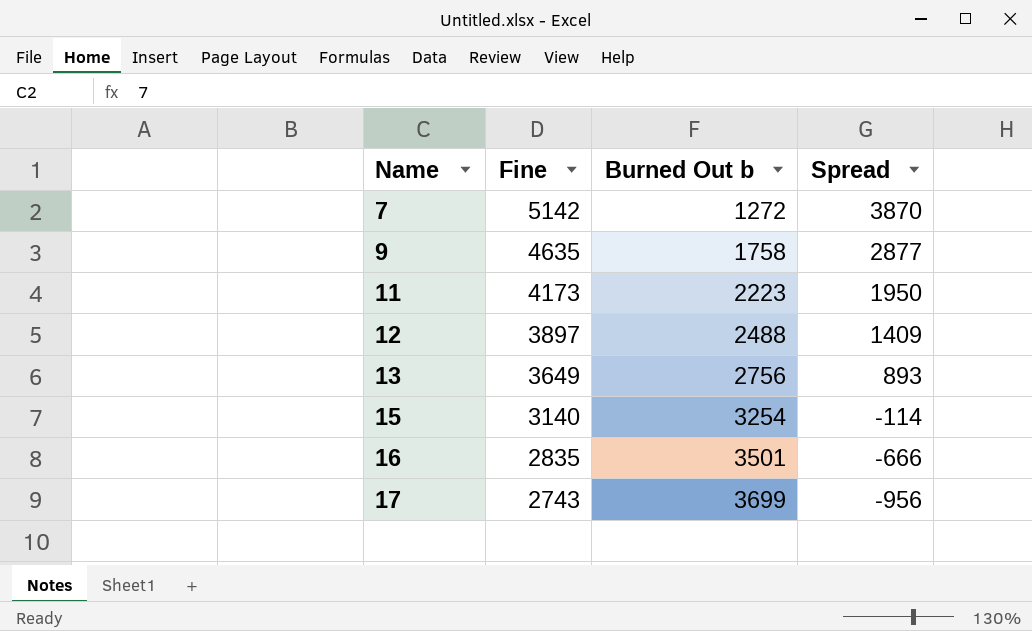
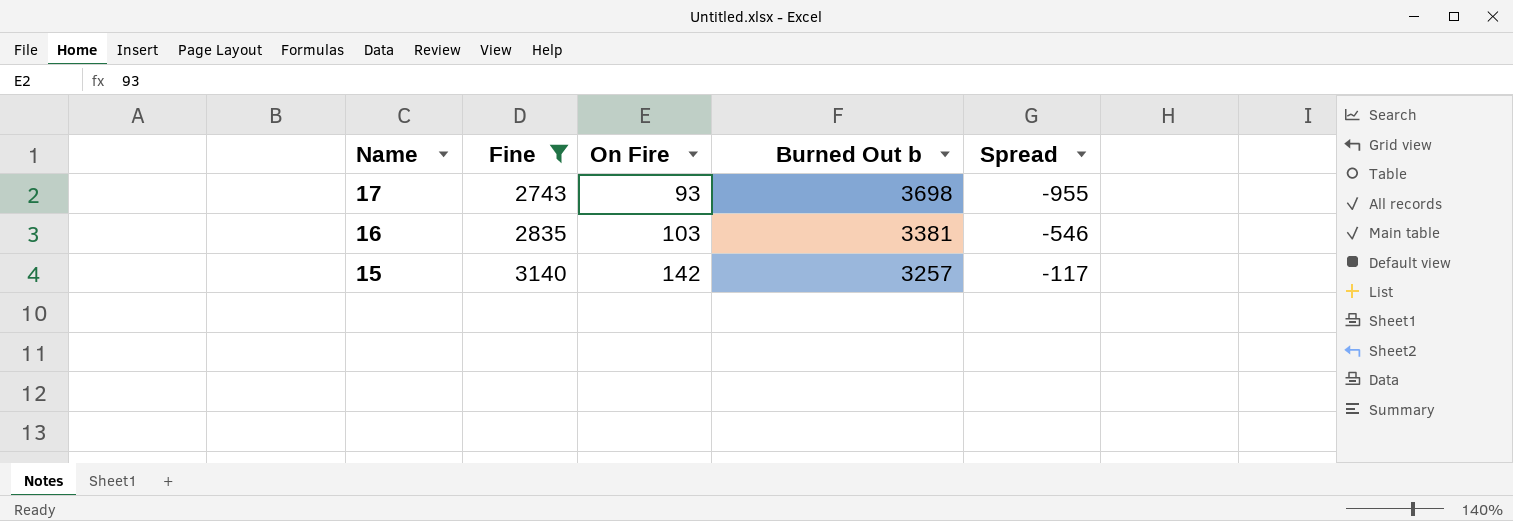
filter: none -> Fine <= 3140
row order: Name ascending -> Name descending
column On Fire | position: none -> 3
17 | Burned Out b: 3699 -> 3698
17 | Spread: -956 -> -955
16 | Burned Out b: 3501 -> 3381
16 | Spread: -666 -> -546
15 | Burned Out b: 3254 -> 3257
15 | Spread: -114 -> -117

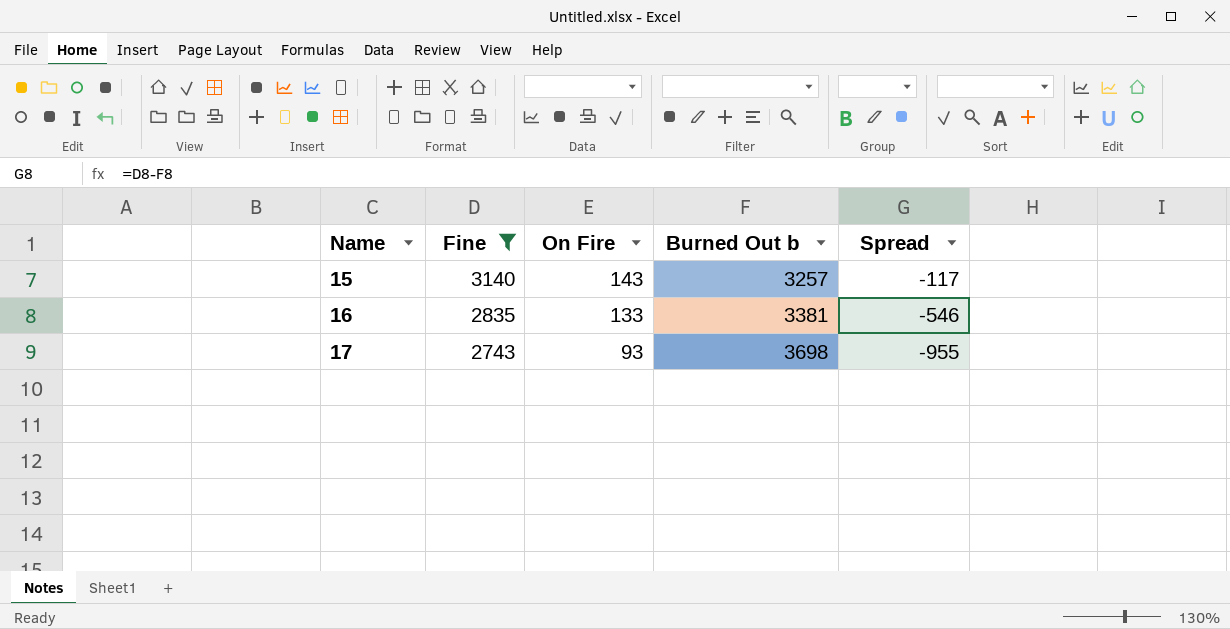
row order: Name descending -> Name ascending
15 | On Fire: 142 -> 143
16 | On Fire: 103 -> 133

